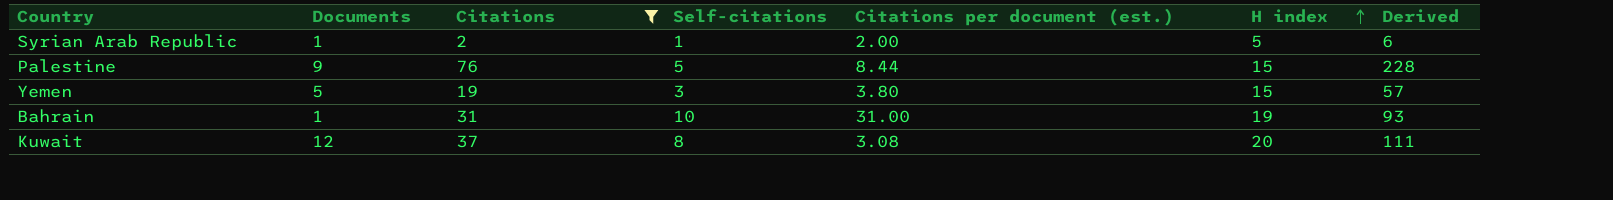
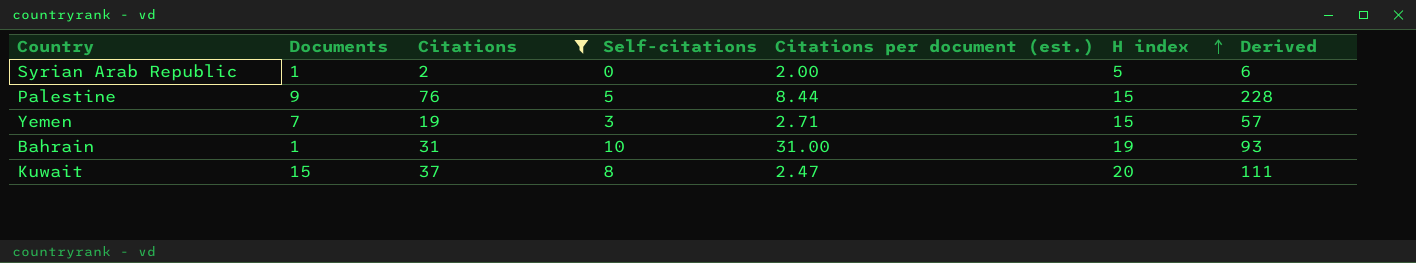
Syrian Arab Republic | Self-citations: 1 -> 0
Yemen | Documents: 5 -> 7
Yemen | Citations per document (est.): 3.80 -> 2.71
Kuwait | Documents: 12 -> 15
Kuwait | Citations per document (est.): 3.08 -> 2.47

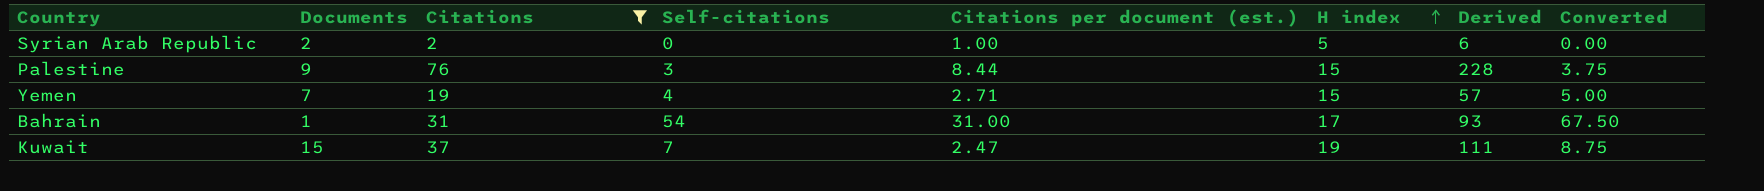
column Converted | formula: none -> [Self-citations] * 1.25
Syrian Arab Republic | Documents: 1 -> 2
Syrian Arab Republic | Citations per document (est.): 2.00 -> 1.00
Palestine | Self-citations: 5 -> 3
Yemen | Self-citations: 3 -> 4
Bahrain | Self-citations: 10 -> 54
Bahrain | H index: 19 -> 17
Kuwait | Self-citations: 8 -> 7
Kuwait | H index: 20 -> 19

